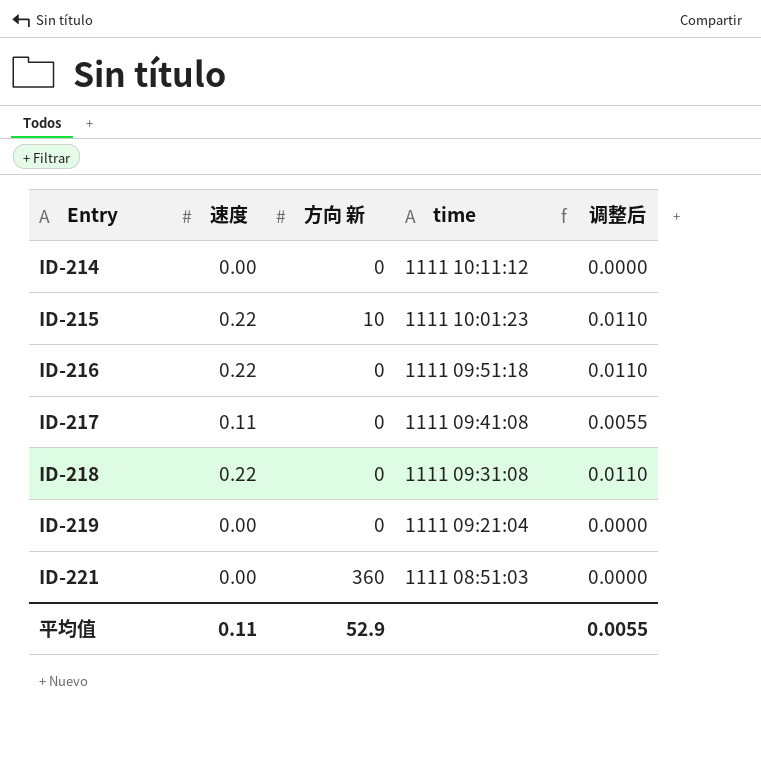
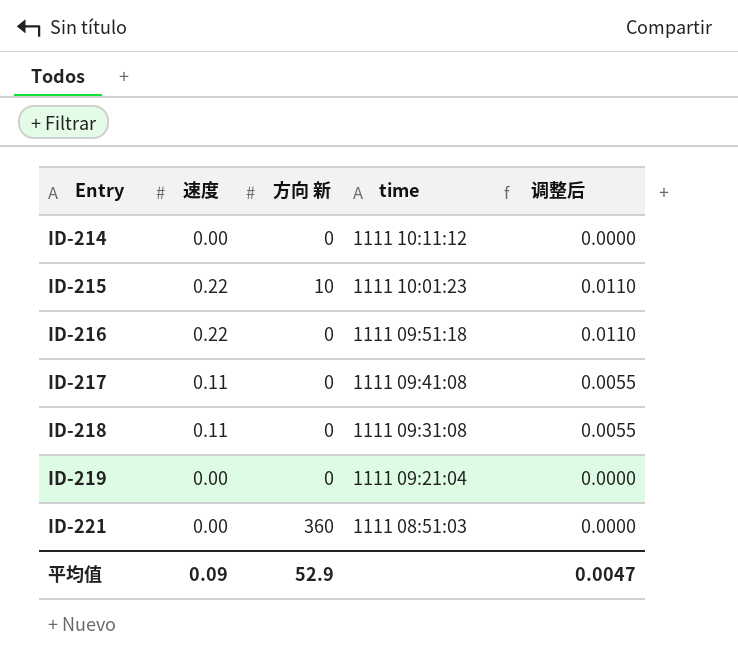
ID-218 | 速度: 0.22 -> 0.11
ID-218 | 调整后: 0.0110 -> 0.0055
平均值 | 速度: 0.11 -> 0.09
平均值 | 调整后: 0.0055 -> 0.0047

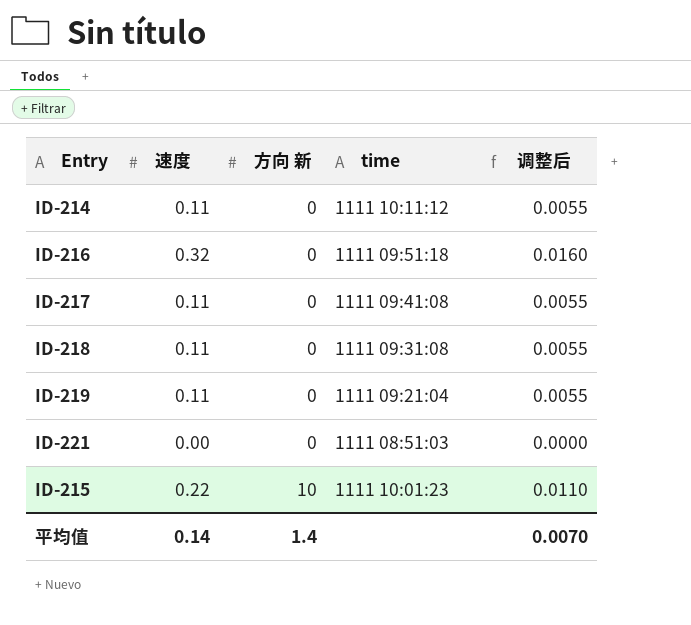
row order: Entry ascending -> 方向 新 ascending
ID-214 | 速度: 0.00 -> 0.11
ID-214 | 调整后: 0.0000 -> 0.0055
ID-216 | 速度: 0.22 -> 0.32
ID-216 | 调整后: 0.0110 -> 0.0160
ID-219 | 速度: 0.00 -> 0.11
ID-219 | 调整后: 0.0000 -> 0.0055
ID-221 | 方向 新: 360 -> 0
平均值 | 速度: 0.09 -> 0.14
平均值 | 方向 新: 52.9 -> 1.4
平均值 | 调整后: 0.0047 -> 0.0070

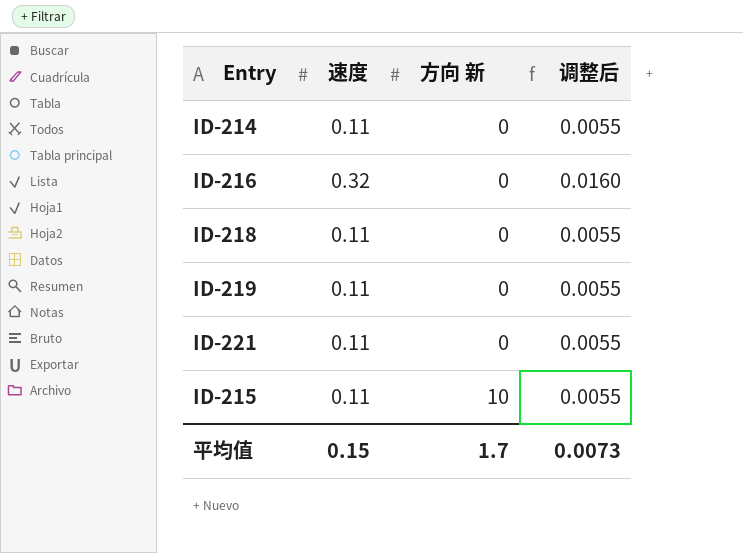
column time | position: 4 -> none
row ID-217: 0.11 | 0 | 1111 09:41:08 | 0.0055 -> none
ID-221 | 速度: 0.00 -> 0.11
ID-221 | 调整后: 0.0000 -> 0.0055
ID-215 | 速度: 0.22 -> 0.11
ID-215 | 调整后: 0.0110 -> 0.0055
平均值 | 速度: 0.14 -> 0.15
平均值 | 方向 新: 1.4 -> 1.7
平均值 | 调整后: 0.0070 -> 0.0073

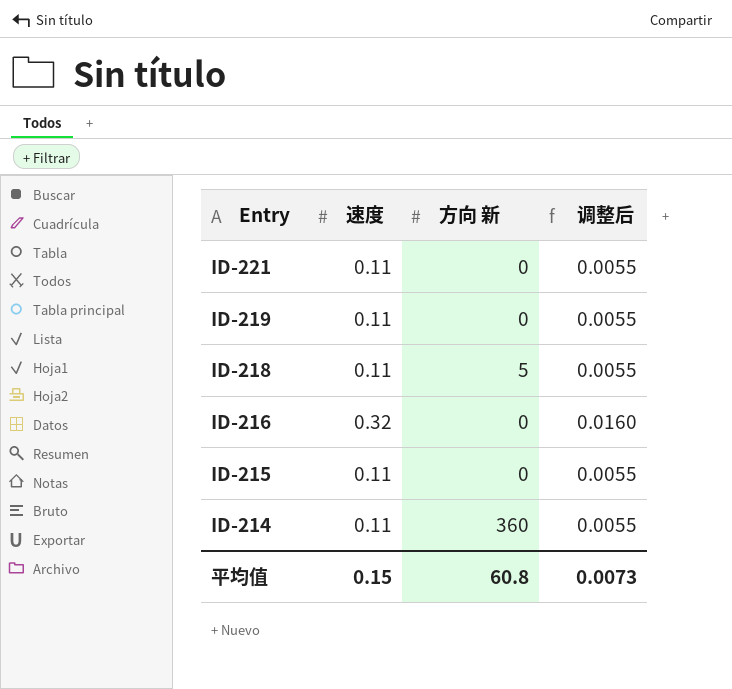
row order: 方向 新 ascending -> Entry descending
ID-218 | 方向 新: 0 -> 5
ID-215 | 方向 新: 10 -> 0
ID-214 | 方向 新: 0 -> 360
平均值 | 方向 新: 1.7 -> 60.8

